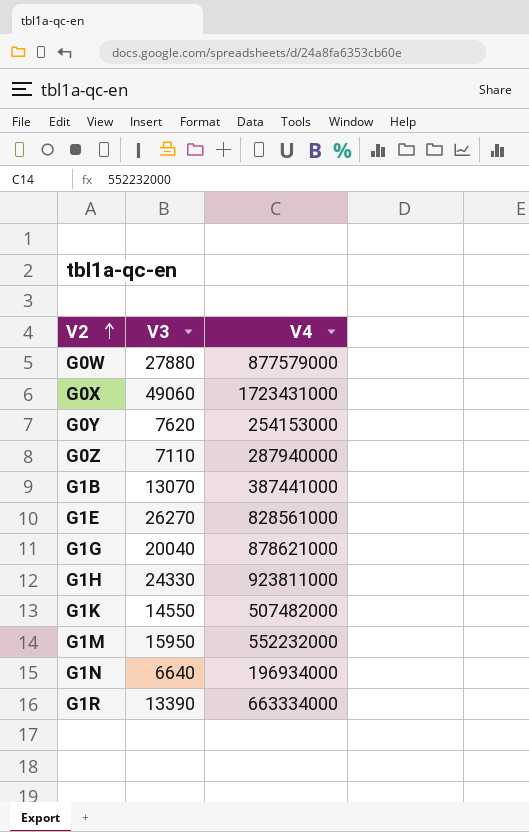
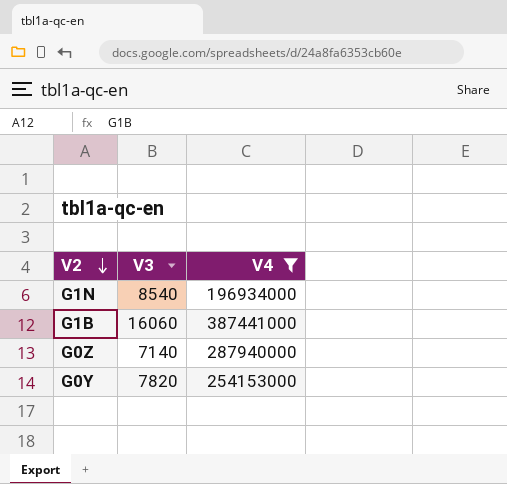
filter: none -> V4 <= 387441000
row order: V2 ascending -> V2 descending
G1N | V3: 6640 -> 8540
G1B | V3: 13070 -> 16060
G0Z | V3: 7110 -> 7140
G0Y | V3: 7620 -> 7820

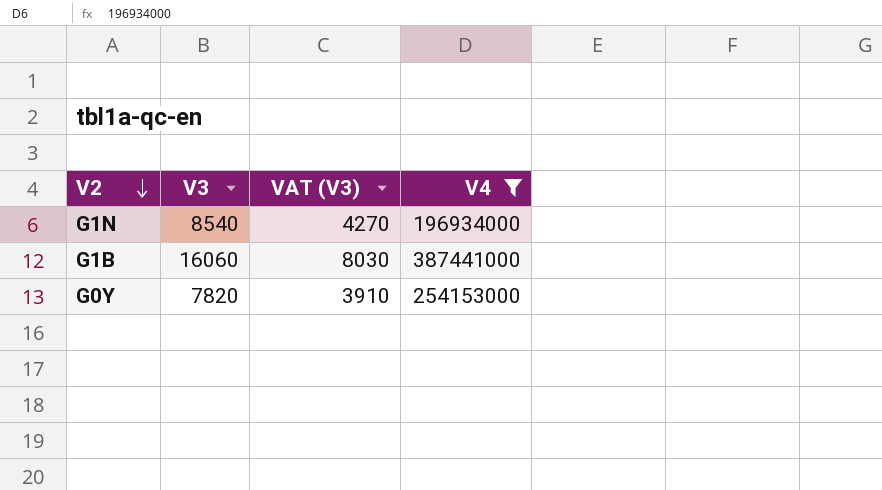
column VAT (V3) | formula: none -> [V3] * 0.5
row G0Z: 7140 | 287940000 -> none

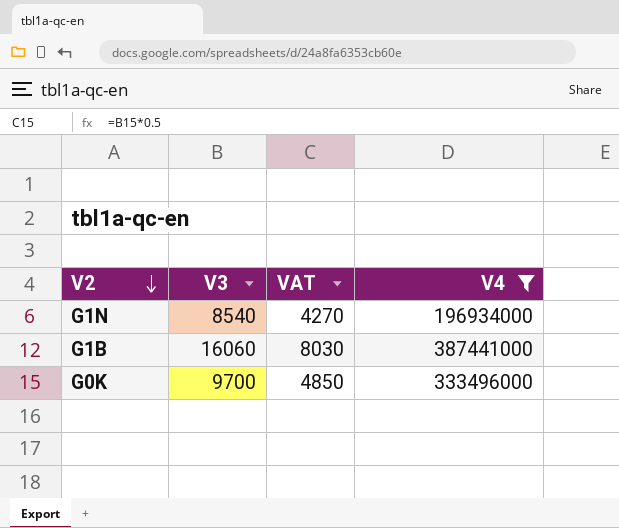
column name: VAT (V3) -> VAT
row G0Y: 7820 | 3910 | 254153000 -> none
row G0K: none -> 9700 | 4850 | 333496000

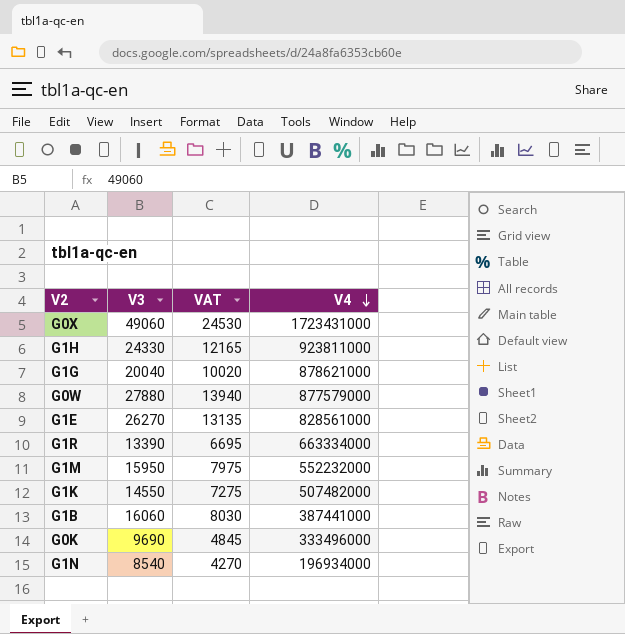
filter: V4 <= 387441000 -> none
row order: V2 descending -> V4 descending
G0K | V3: 9700 -> 9690
G0K | VAT: 4850 -> 4845

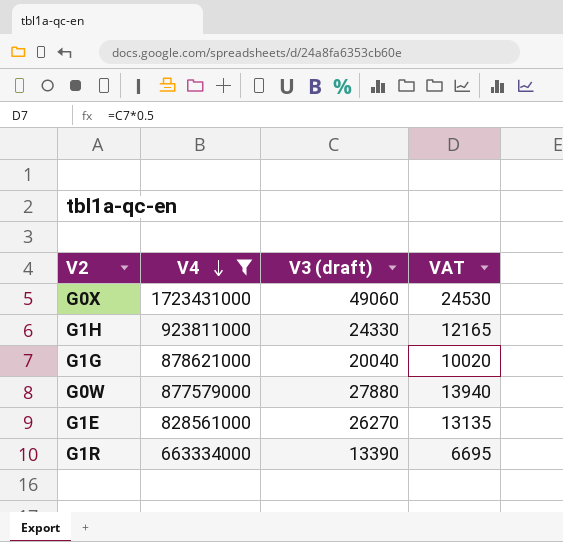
filter: none -> V4 >= 663334000
column V4 | position: 4 -> 2
column name: V3 -> V3 (draft)

